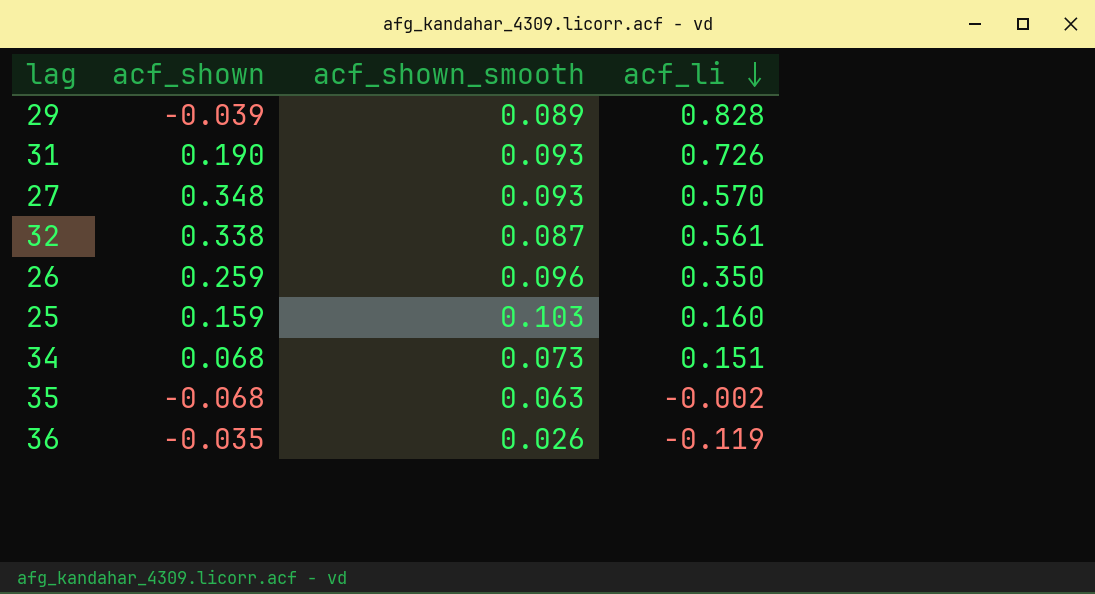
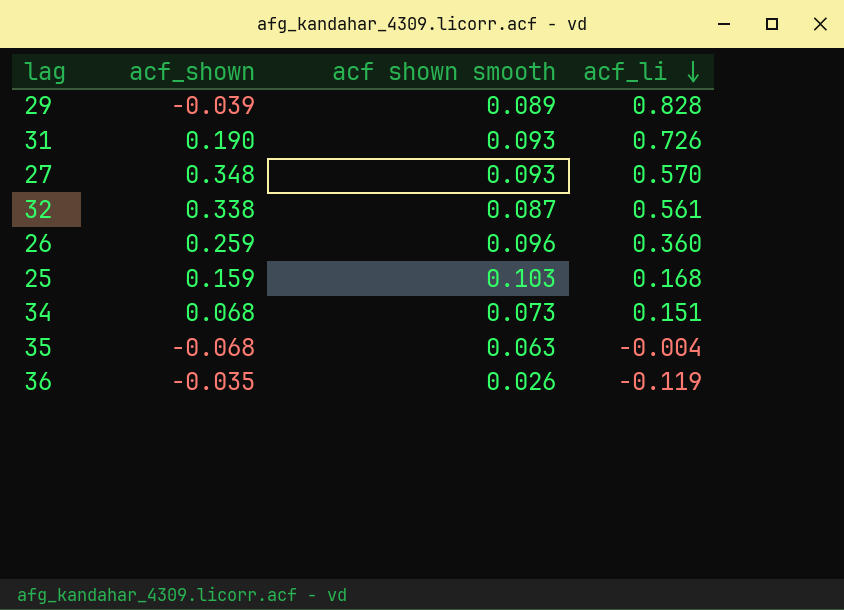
column name: acf_shown_smooth -> acf shown smooth
26 | acf_li: 0.350 -> 0.360
25 | acf_li: 0.160 -> 0.168
35 | acf_li: -0.002 -> -0.004

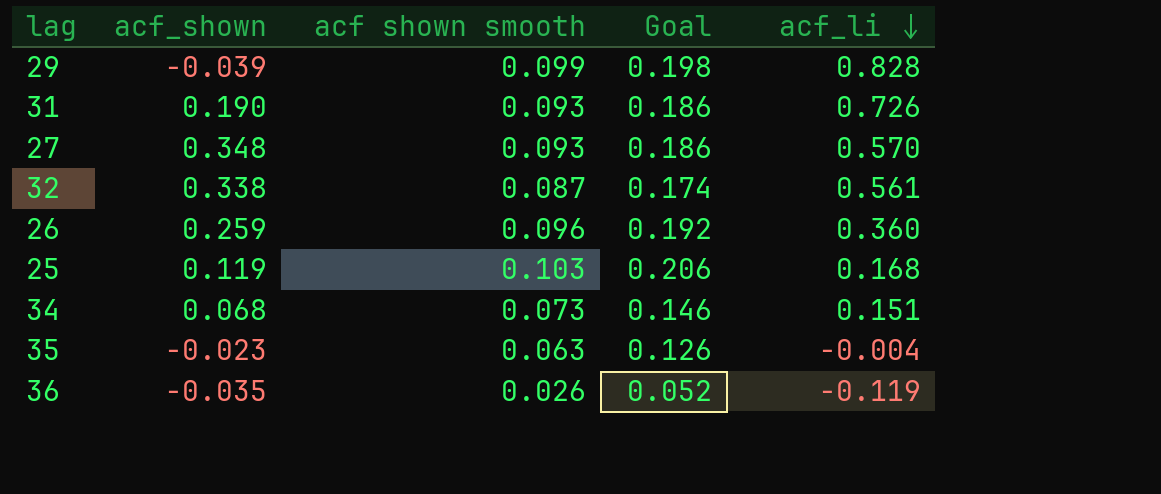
column Goal | formula: none -> [acf shown smooth] * 2
29 | acf shown smooth: 0.089 -> 0.099
25 | acf_shown: 0.159 -> 0.119
35 | acf_shown: -0.068 -> -0.023

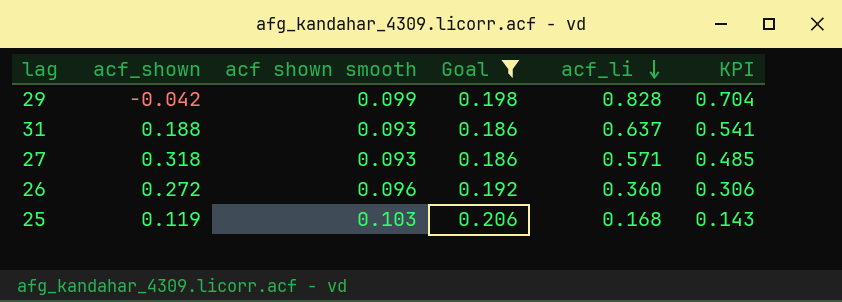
filter: none -> Goal >= 0.186
column KPI | formula: none -> [acf_li] * 0.85
29 | acf_shown: -0.039 -> -0.042
31 | acf_shown: 0.190 -> 0.188
31 | acf_li: 0.726 -> 0.637
27 | acf_shown: 0.348 -> 0.318
27 | acf_li: 0.570 -> 0.571
26 | acf_shown: 0.259 -> 0.272

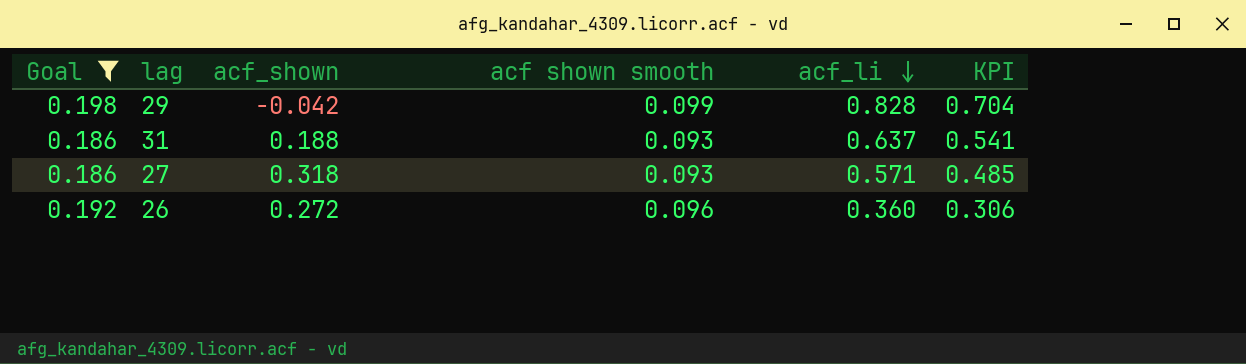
column Goal | position: 4 -> 1
row 25: 0.119 | 0.103 | 0.206 | 0.168 | 0.143 -> none

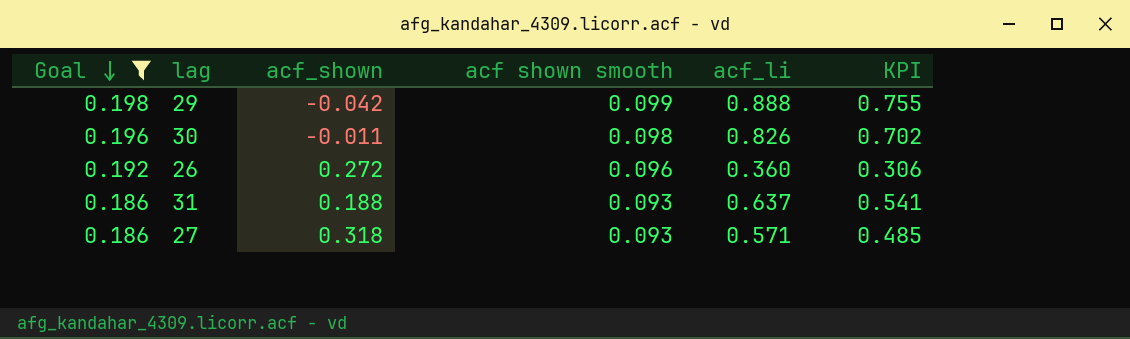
row order: acf_li descending -> Goal descending
29 | acf_li: 0.828 -> 0.888
29 | KPI: 0.704 -> 0.755
row 30: none -> 0.196 | -0.011 | 0.098 | 0.826 | 0.702

